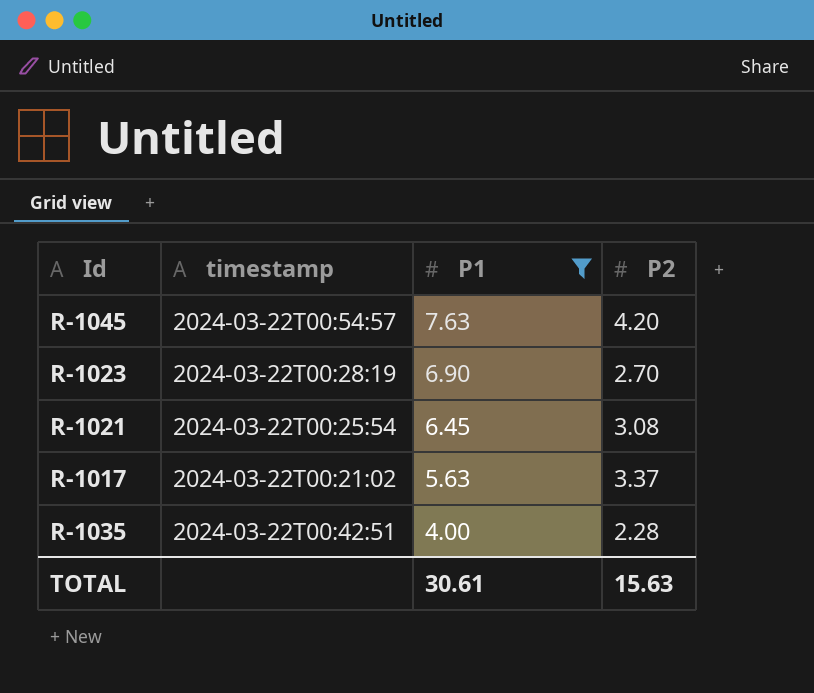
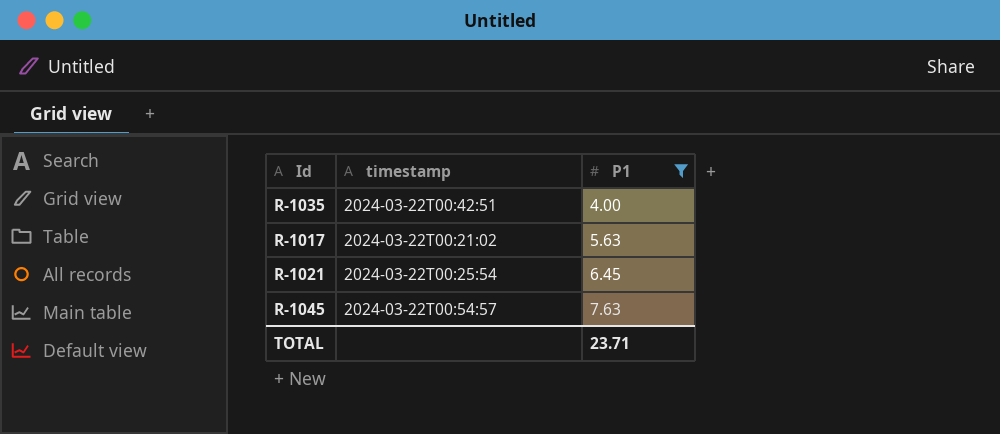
row order: P1 descending -> P1 ascending
column P2 | position: 4 -> none
row R-1023: 2024-03-22T00:28:19 | 6.90 | 2.70 -> none
TOTAL | P1: 30.61 -> 23.71

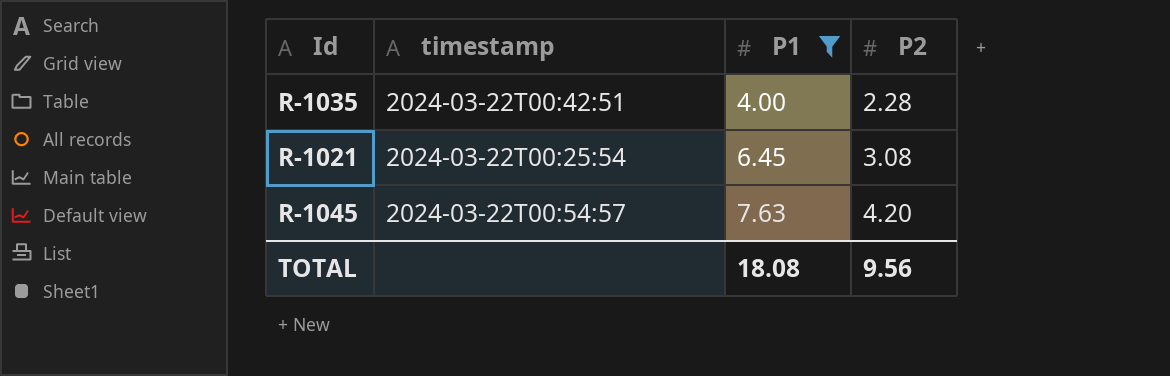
column P2 | position: none -> 4
row R-1017: 2024-03-22T00:21:02 | 5.63 -> none
TOTAL | P1: 23.71 -> 18.08

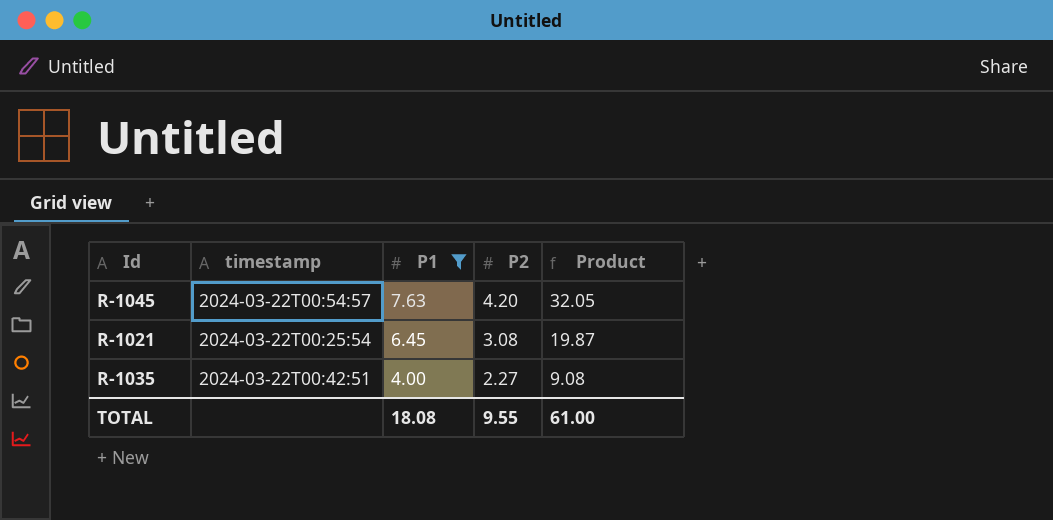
row order: P1 ascending -> P1 descending
column Product | formula: none -> [P1] * [P2]
R-1035 | P2: 2.28 -> 2.27
TOTAL | P2: 9.56 -> 9.55

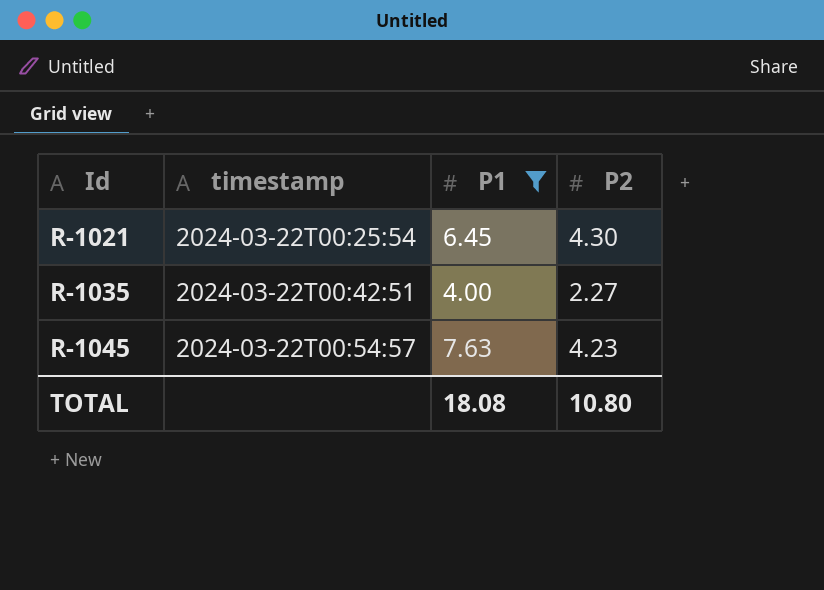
row order: P1 descending -> Id ascending
column Product | formula: [P1] * [P2] -> none
R-1021 | P2: 3.08 -> 4.30
R-1045 | P2: 4.20 -> 4.23
TOTAL | P2: 9.55 -> 10.80

